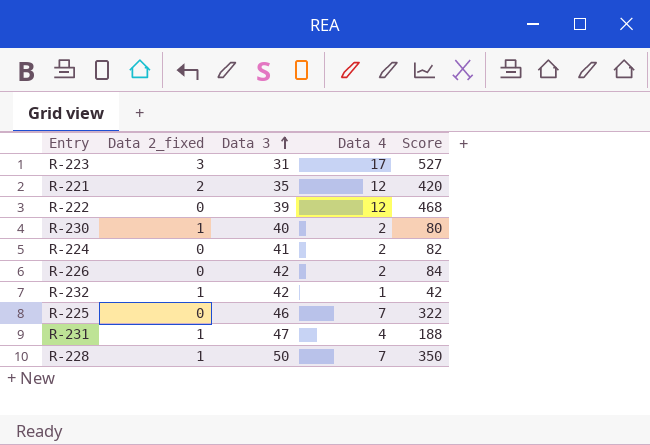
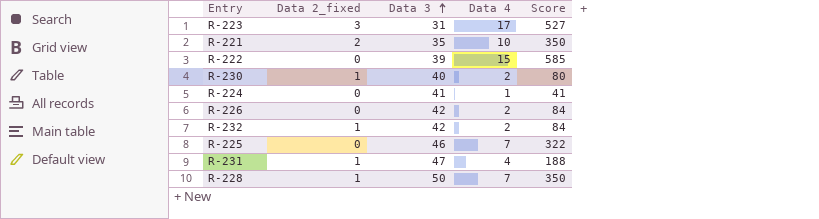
R-221 | Data 4: 12 -> 10
R-221 | Score: 420 -> 350
R-222 | Data 4: 12 -> 15
R-222 | Score: 468 -> 585
R-224 | Data 4: 2 -> 1
R-224 | Score: 82 -> 41
R-232 | Data 4: 1 -> 2
R-232 | Score: 42 -> 84

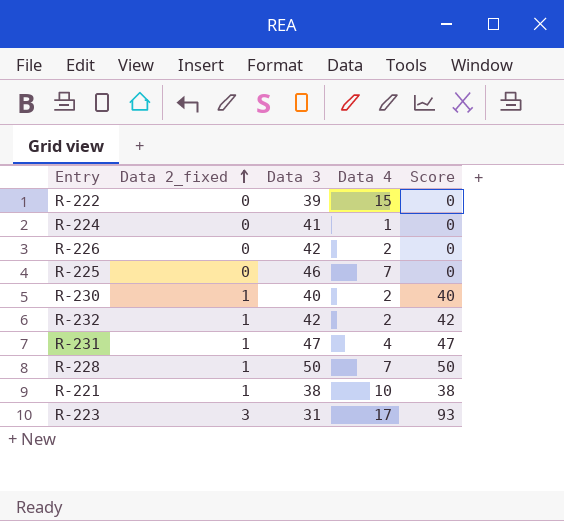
row order: Data 3 ascending -> Data 2_fixed ascending
column Score | formula: [Data 3] * [Data 4] -> [Data 2_fixed] * [Data 3]
R-221 | Data 2_fixed: 2 -> 1
R-221 | Data 3: 35 -> 38

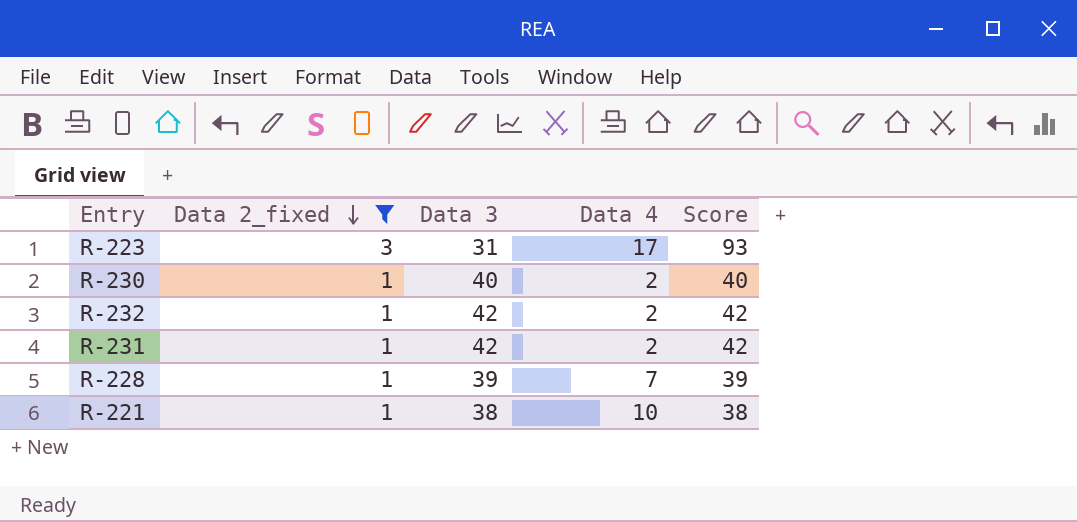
filter: none -> Data 2_fixed != 0
row order: Data 2_fixed ascending -> Data 2_fixed descending
R-231 | Data 3: 47 -> 42
R-231 | Data 4: 4 -> 2
R-231 | Score: 47 -> 42
R-228 | Data 3: 50 -> 39
R-228 | Score: 50 -> 39

